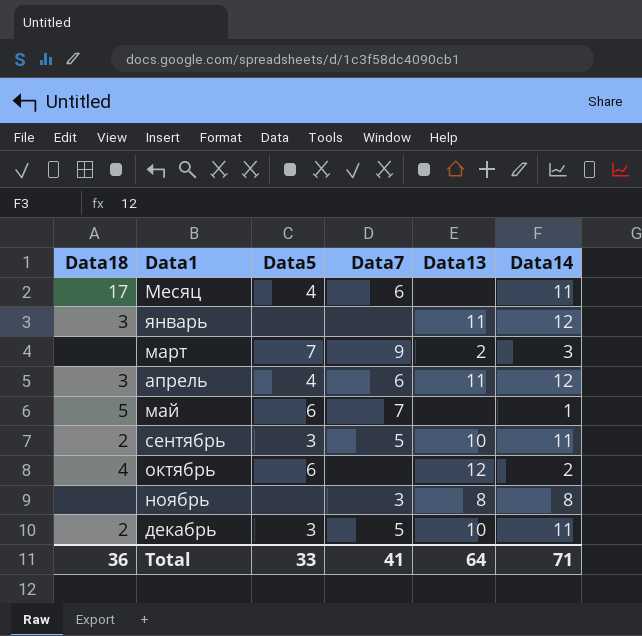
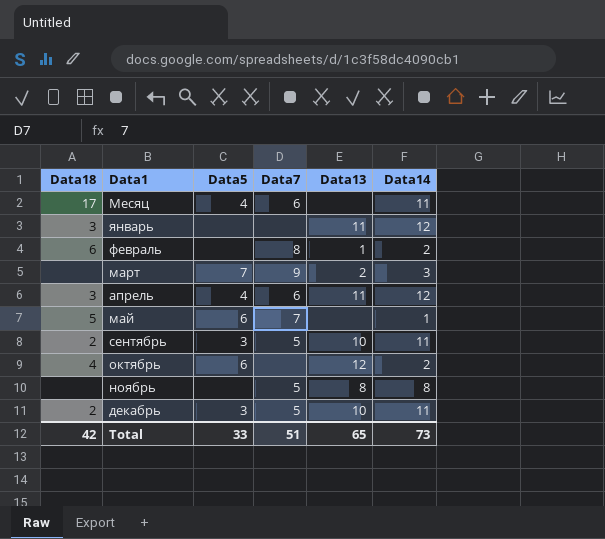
row февраль: none -> 6 | none | 8 | 1 | 2
ноябрь | Data7: 3 -> 5
Total | Data18: 36 -> 42
Total | Data7: 41 -> 51
Total | Data13: 64 -> 65
Total | Data14: 71 -> 73

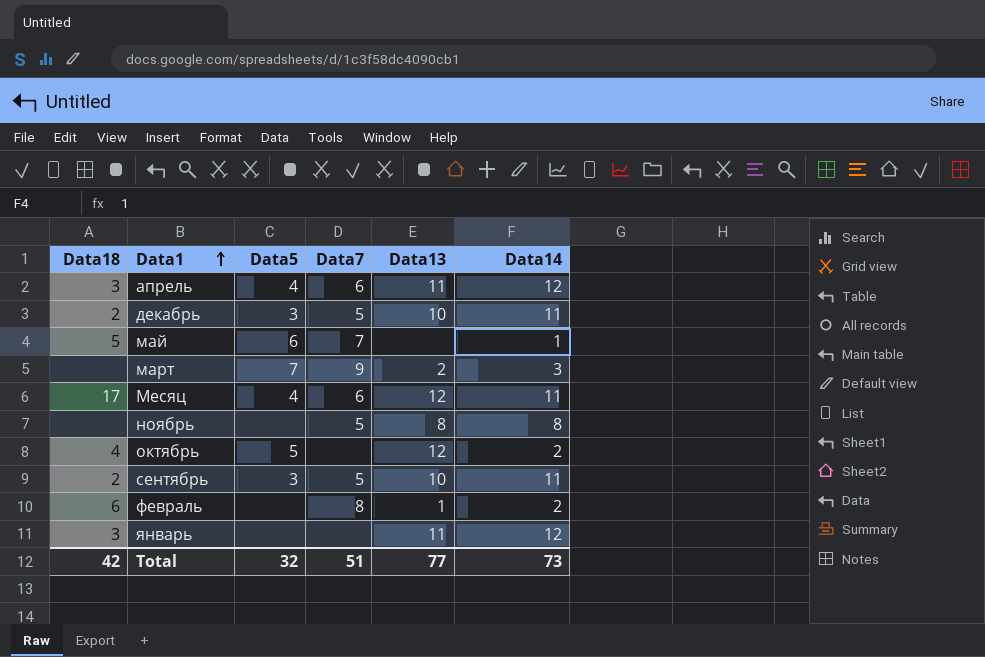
row order: none -> Data1 ascending
Месяц | Data13: none -> 12
октябрь | Data5: 6 -> 5
Total | Data5: 33 -> 32
Total | Data13: 65 -> 77

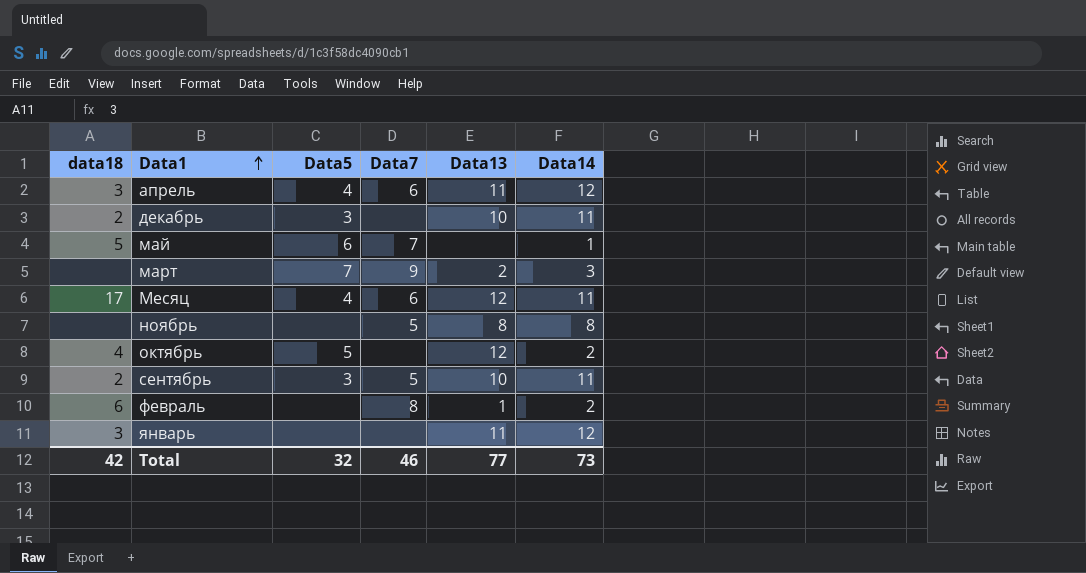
column name: Data18 -> data18
декабрь | Data7: 5 -> none
Total | Data7: 51 -> 46

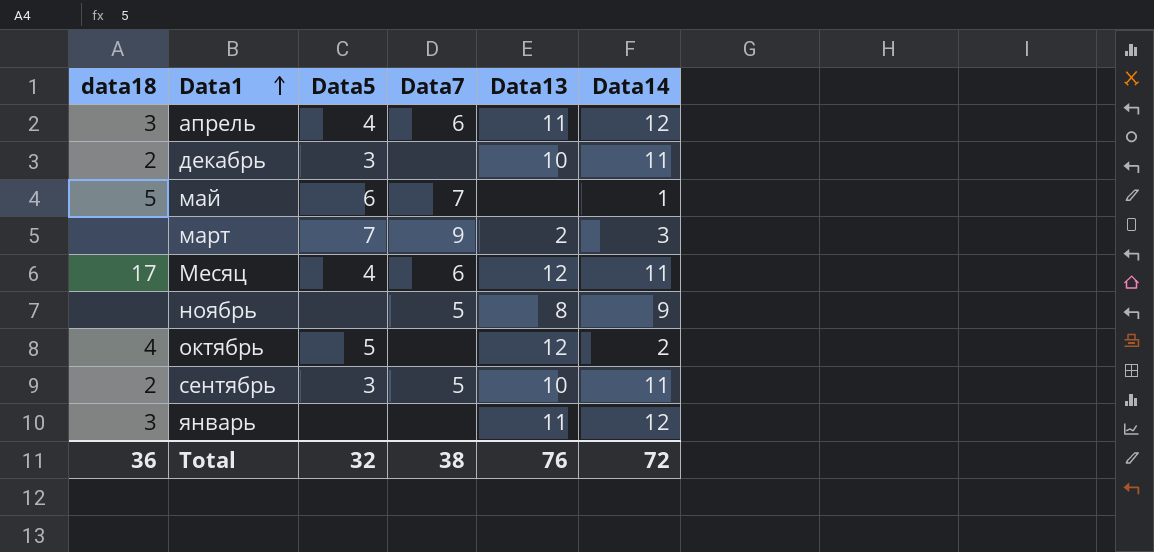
row февраль: 6 | none | 8 | 1 | 2 -> none
ноябрь | Data14: 8 -> 9
Total | data18: 42 -> 36
Total | Data7: 46 -> 38
Total | Data13: 77 -> 76
Total | Data14: 73 -> 72

